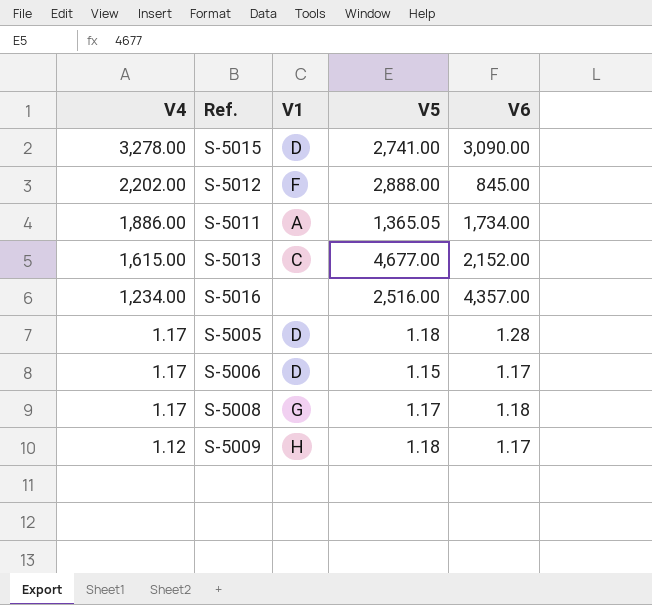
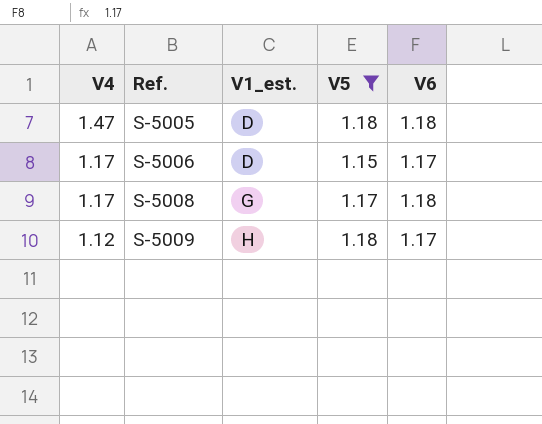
filter: none -> V5 <= 1.18
column name: V1 -> V1_est.
S-5005 | V4: 1.17 -> 1.47
S-5005 | V6: 1.28 -> 1.18

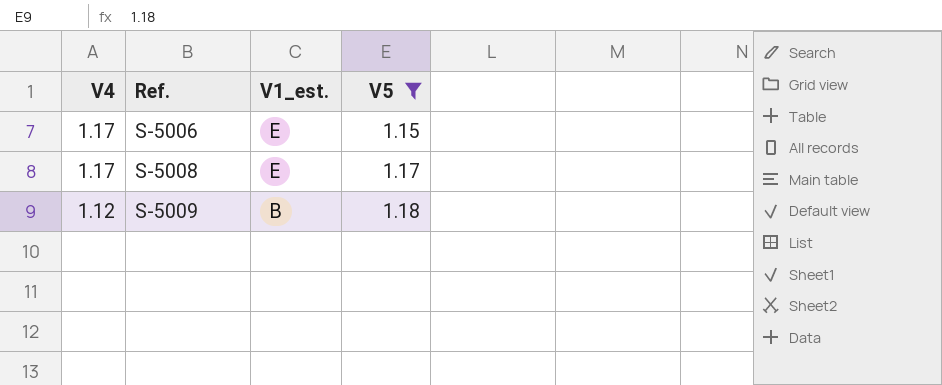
column V6 | position: 5 -> none
row S-5005: 1.47 | D | 1.18 | 1.18 -> none
S-5006 | V1_est.: D -> E
S-5008 | V1_est.: G -> E
S-5009 | V1_est.: H -> B

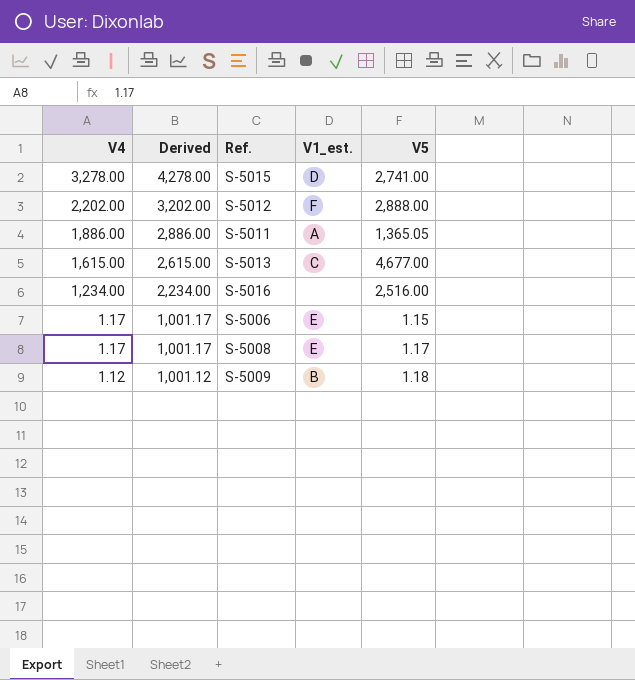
filter: V5 <= 1.18 -> none
column Derived | formula: none -> [V4] + 1000

